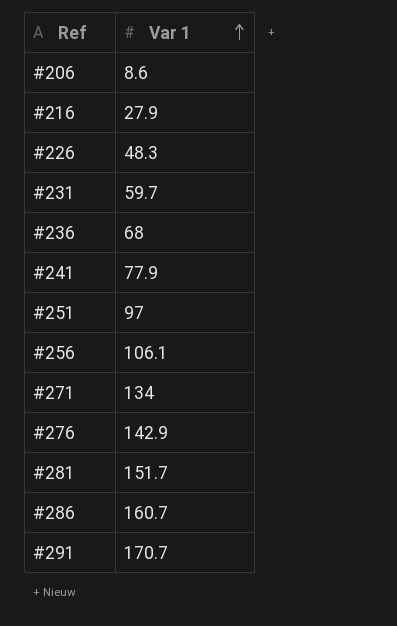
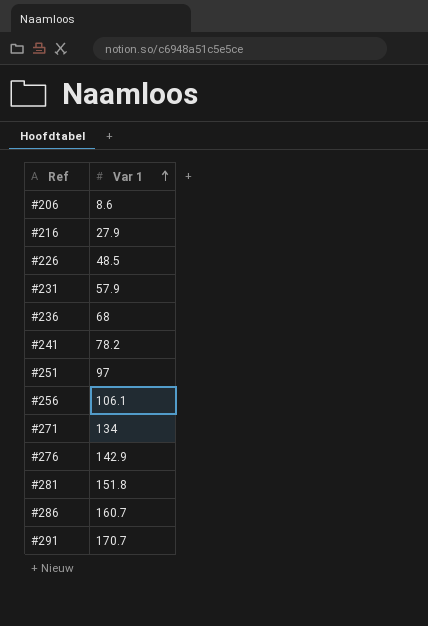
#226 | Var 1: 48.3 -> 48.5
#231 | Var 1: 59.7 -> 57.9
#241 | Var 1: 77.9 -> 78.2
#281 | Var 1: 151.7 -> 151.8

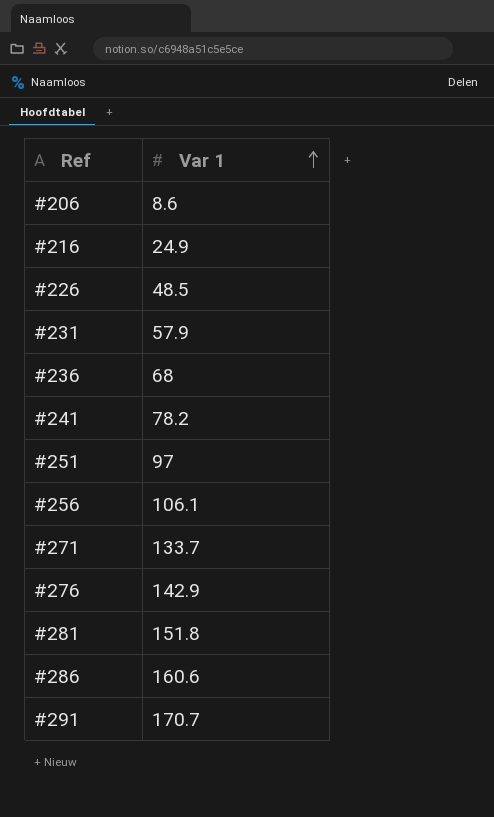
#216 | Var 1: 27.9 -> 24.9
#271 | Var 1: 134 -> 133.7
#286 | Var 1: 160.7 -> 160.6

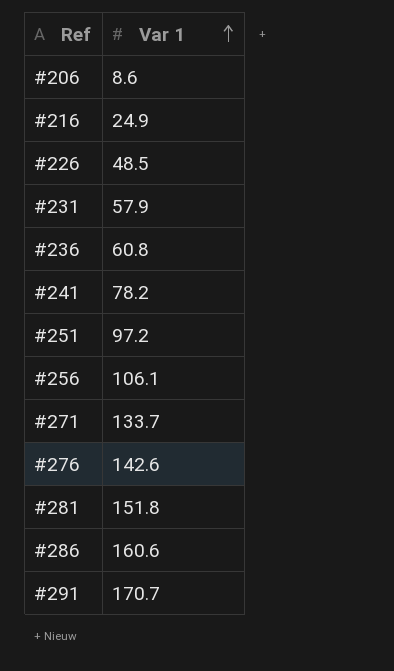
#236 | Var 1: 68 -> 60.8
#251 | Var 1: 97 -> 97.2
#276 | Var 1: 142.9 -> 142.6

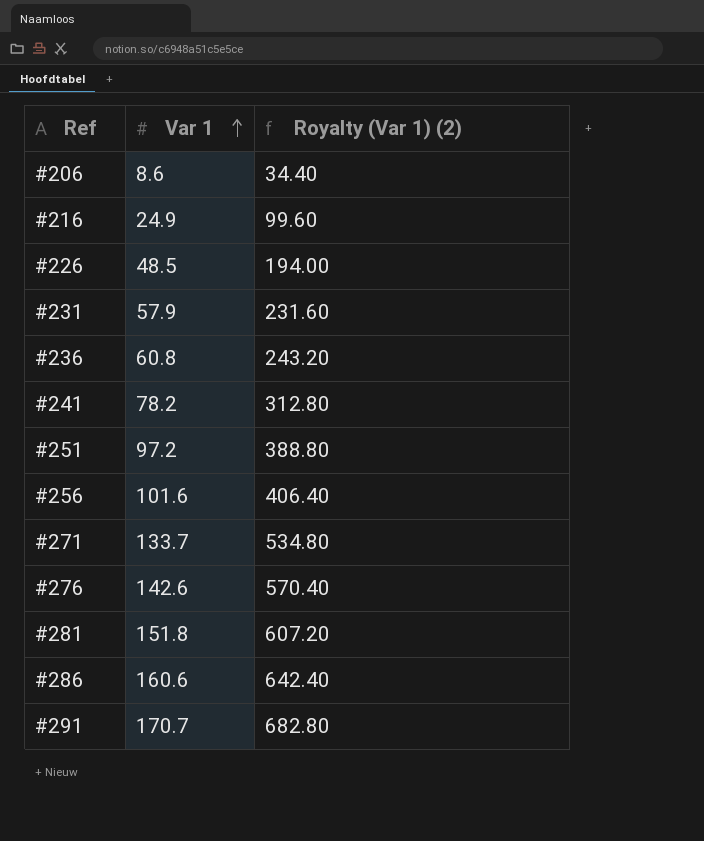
column Royalty (Var 1) (2) | formula: none -> [Var 1] * 4
#256 | Var 1: 106.1 -> 101.6

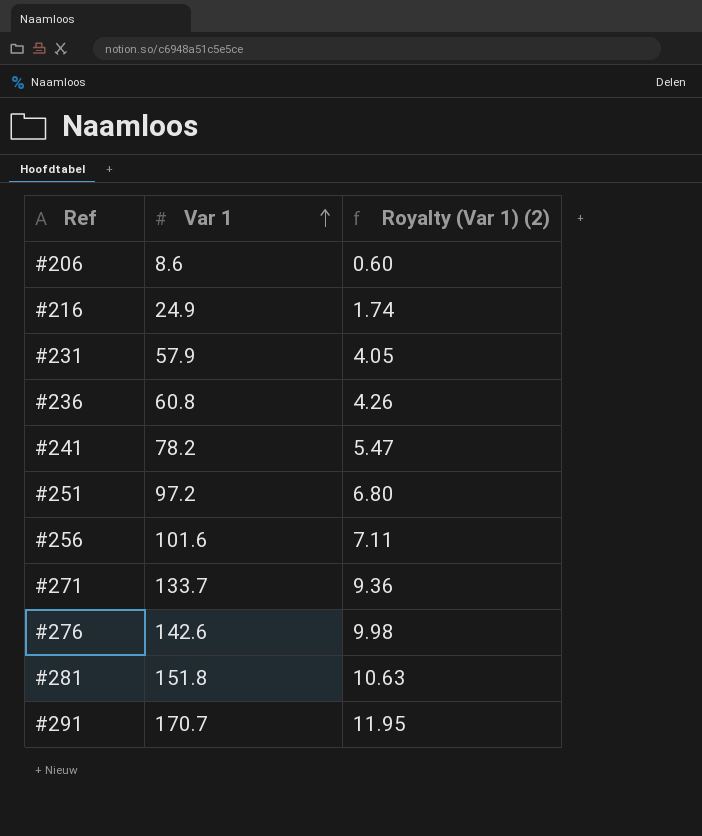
column Royalty (Var 1) (2) | formula: [Var 1] * 4 -> [Var 1] * 0.07
row #226: 48.5 | 194.00 -> none
row #286: 160.6 | 642.40 -> none

